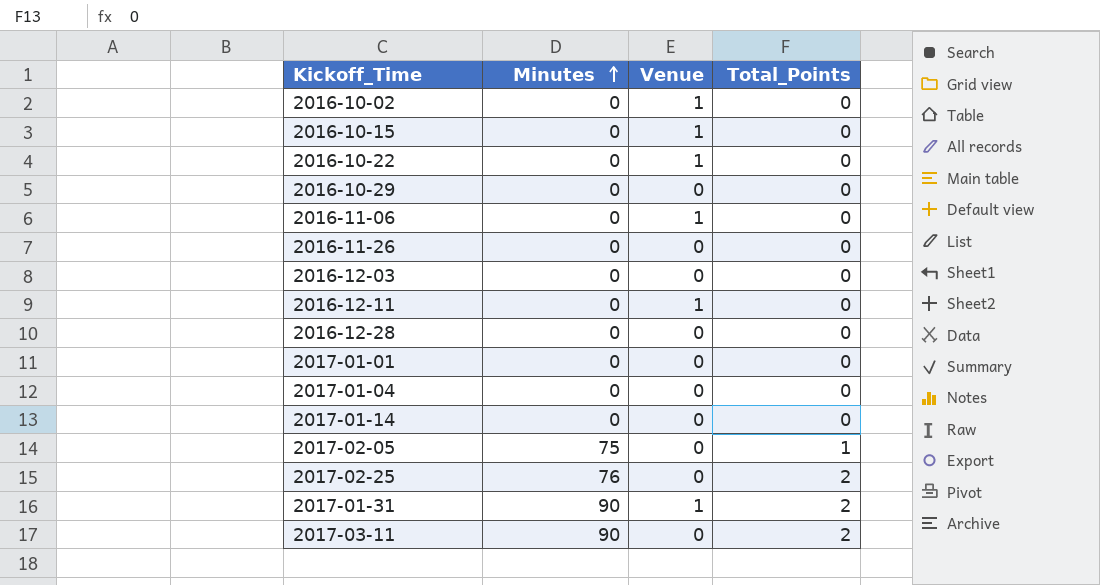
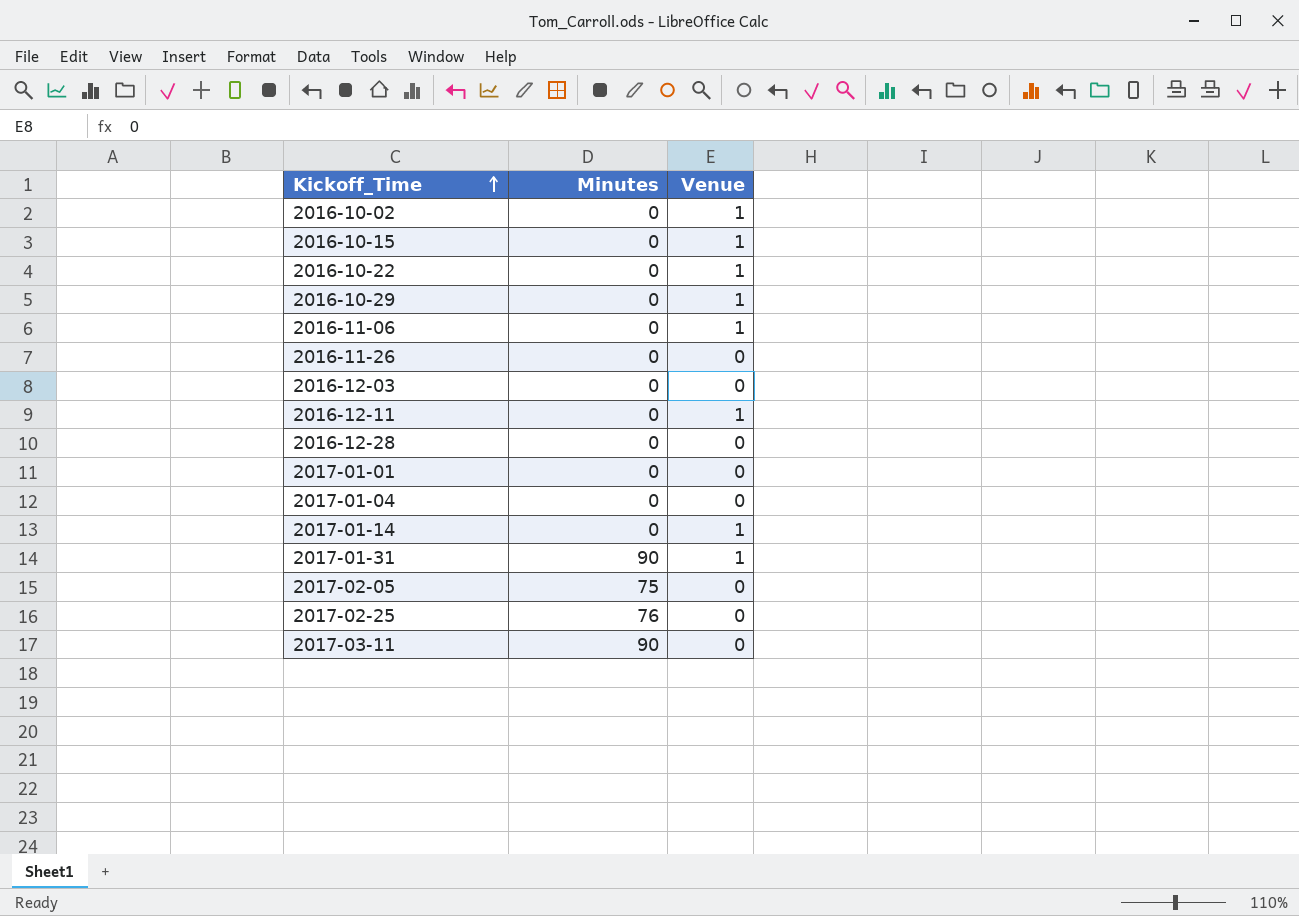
row order: Minutes ascending -> Kickoff_Time ascending
column Total_Points | position: 4 -> none
2016-10-29 | Venue: 0 -> 1
2017-01-14 | Venue: 0 -> 1

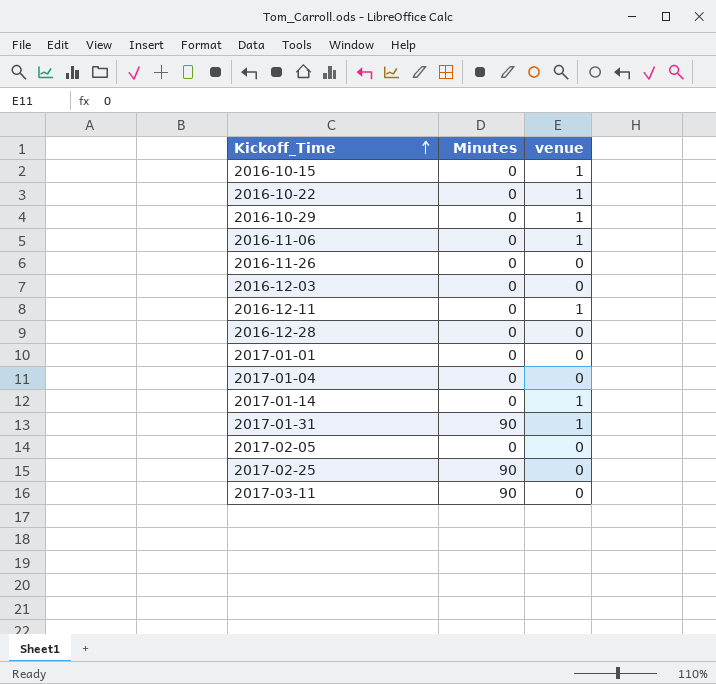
column name: Venue -> venue
row 2016-10-02: 0 | 1 -> none
2017-02-05 | Minutes: 75 -> 0
2017-02-25 | Minutes: 76 -> 90

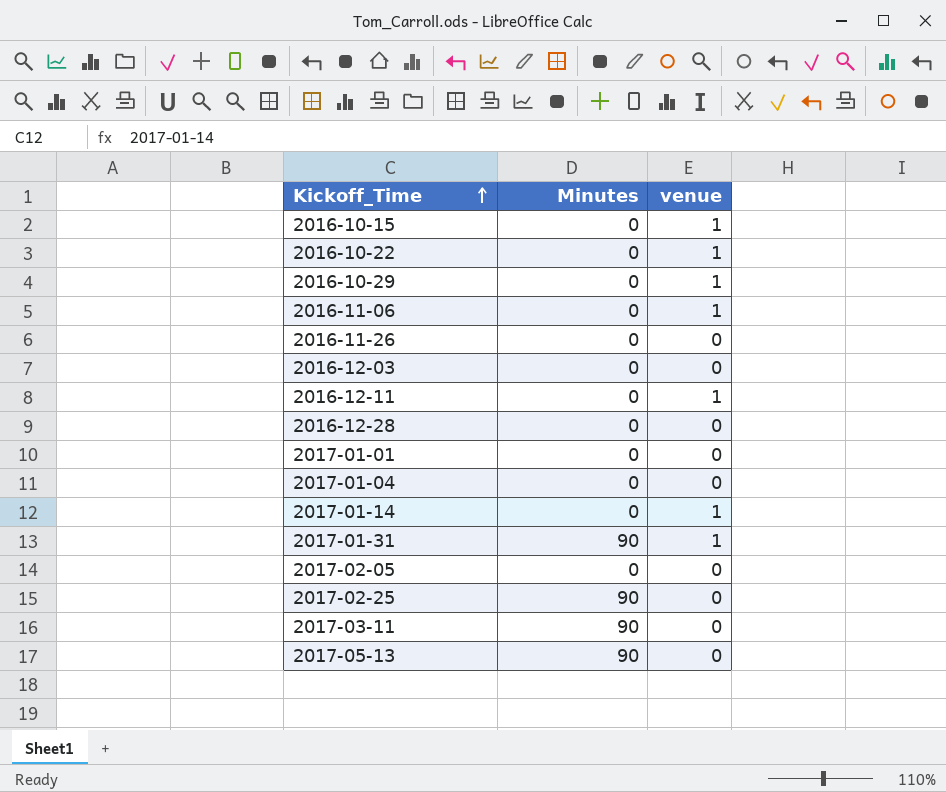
row 2017-05-13: none -> 90 | 0

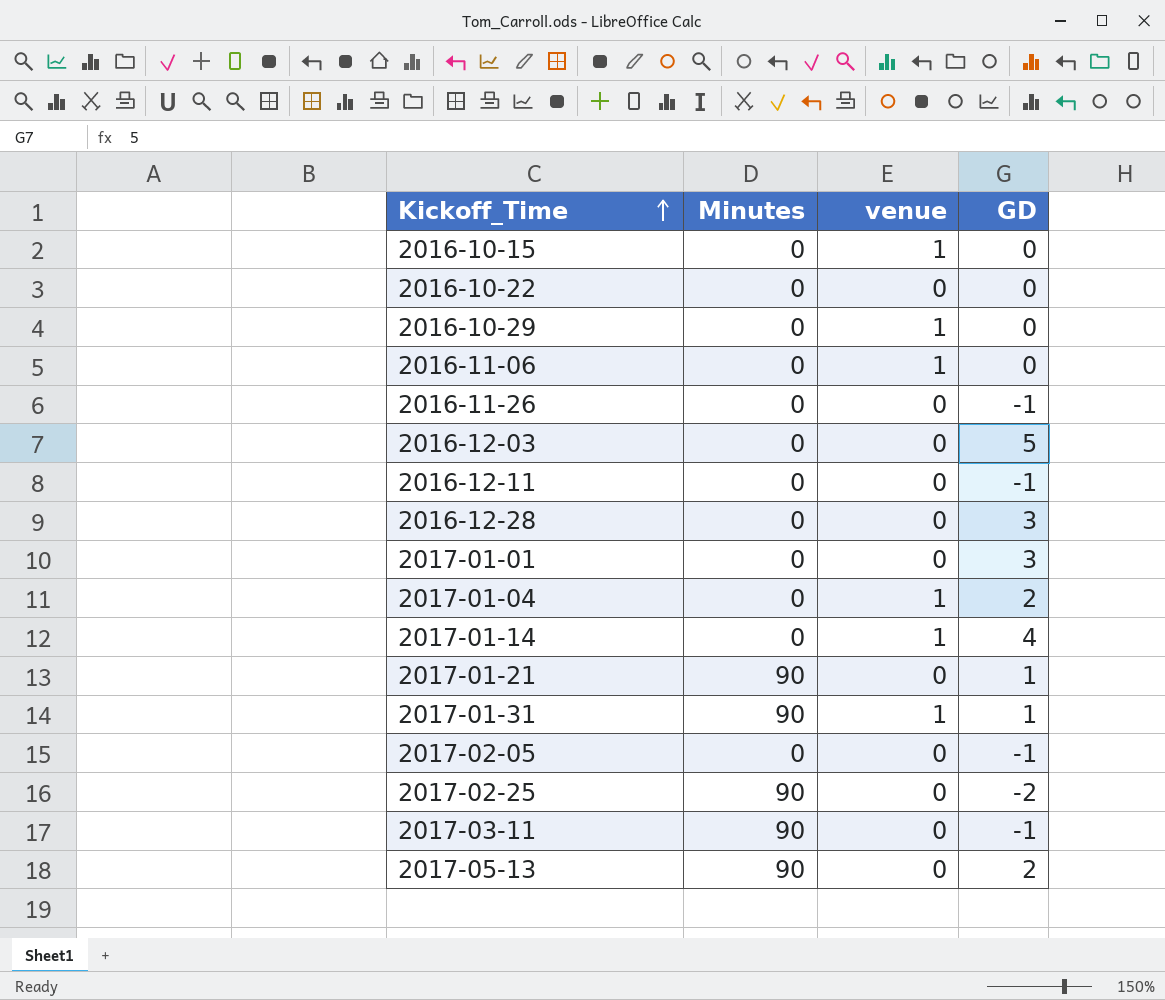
column GD | position: none -> 4
2016-10-22 | venue: 1 -> 0
2016-12-11 | venue: 1 -> 0
2017-01-04 | venue: 0 -> 1
row 2017-01-21: none -> 90 | 0 | 1

